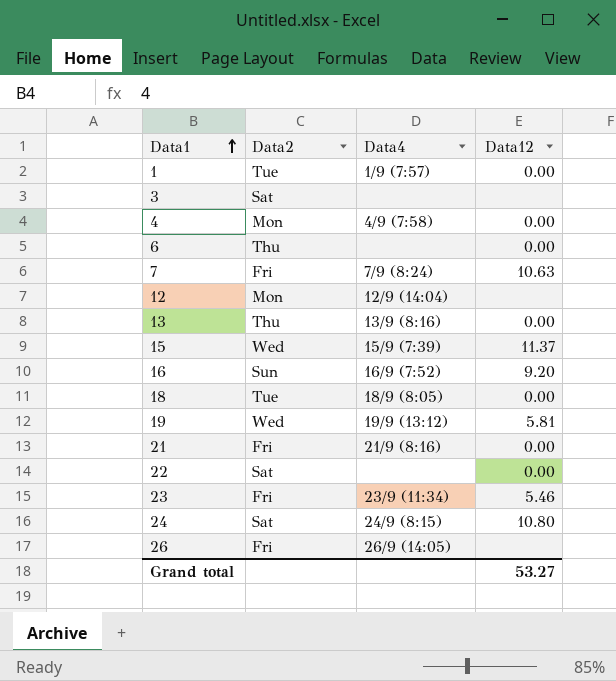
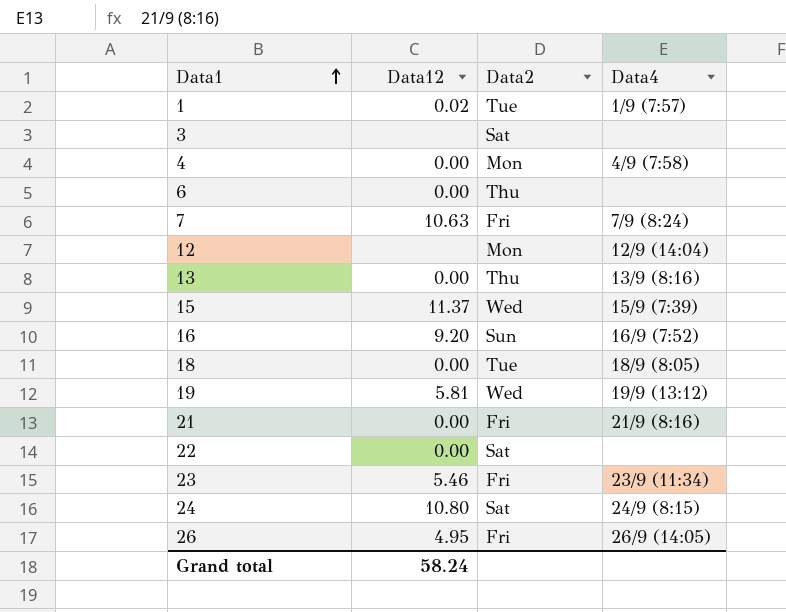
column Data12 | position: 4 -> 2
1 | Data12: 0.00 -> 0.02
26 | Data12: none -> 4.95
Grand total | Data12: 53.27 -> 58.24

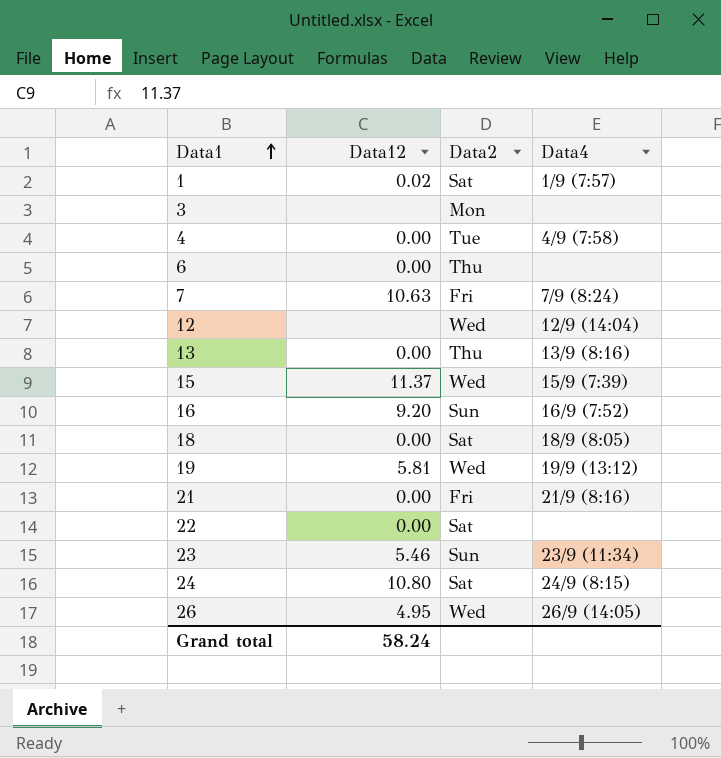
1 | Data2: Tue -> Sat
3 | Data2: Sat -> Mon
4 | Data2: Mon -> Tue
12 | Data2: Mon -> Wed
18 | Data2: Tue -> Sat
23 | Data2: Fri -> Sun
26 | Data2: Fri -> Wed

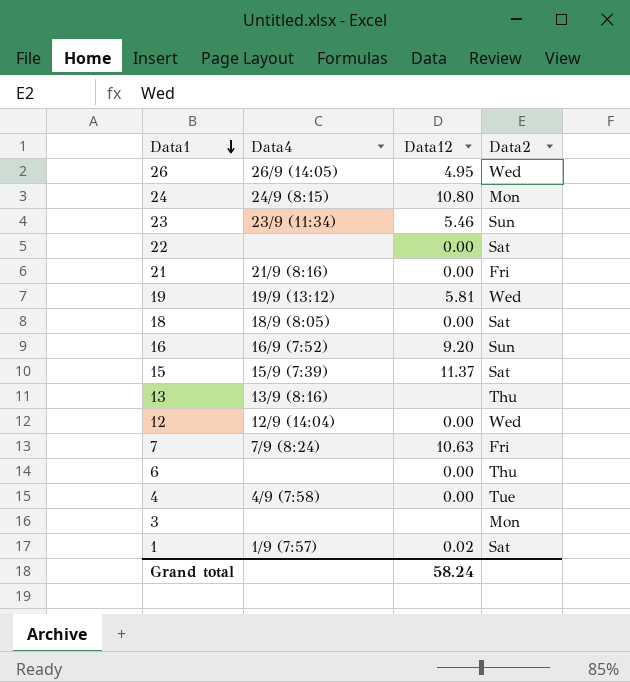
row order: Data1 ascending -> Data1 descending
column Data4 | position: 4 -> 2
24 | Data2: Sat -> Mon
15 | Data2: Wed -> Sat
13 | Data12: 0.00 -> none
12 | Data12: none -> 0.00

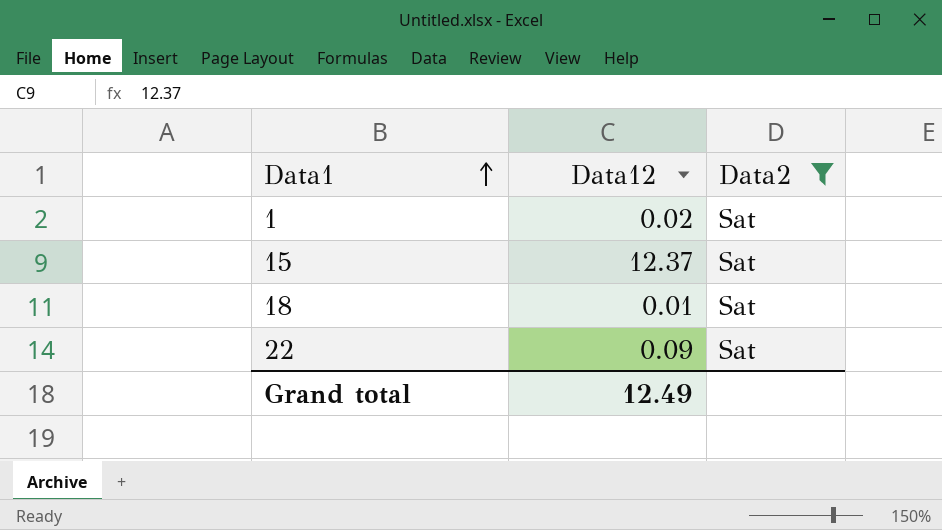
filter: none -> Data2 = Sat
row order: Data1 descending -> Data1 ascending
column Data4 | position: 2 -> none
15 | Data12: 11.37 -> 12.37
18 | Data12: 0.00 -> 0.01
22 | Data12: 0.00 -> 0.09
Grand total | Data12: 58.24 -> 12.49

